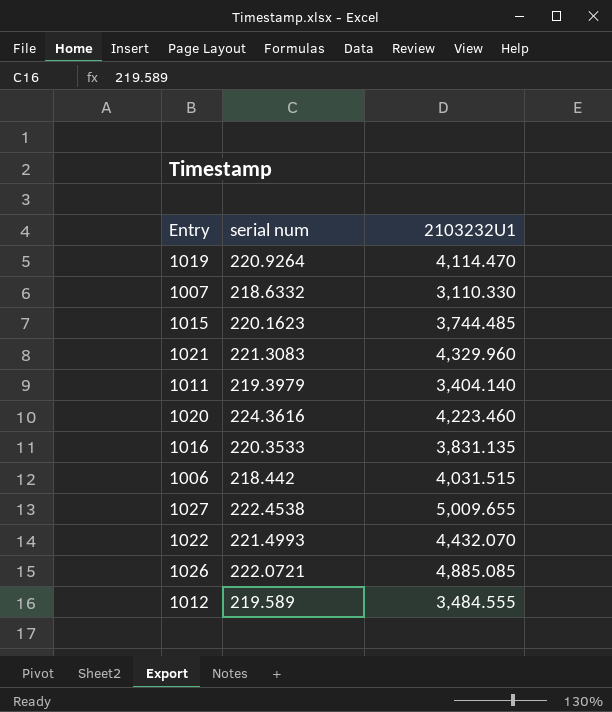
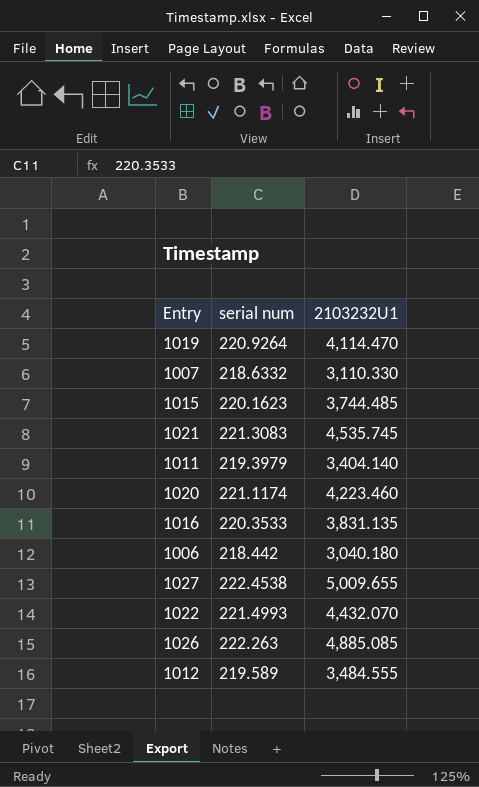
1021 | 2103232U1: 4,329.960 -> 4,535.745
1020 | serial num: 224.3616 -> 221.1174
1006 | 2103232U1: 4,031.515 -> 3,040.180
1026 | serial num: 222.0721 -> 222.263

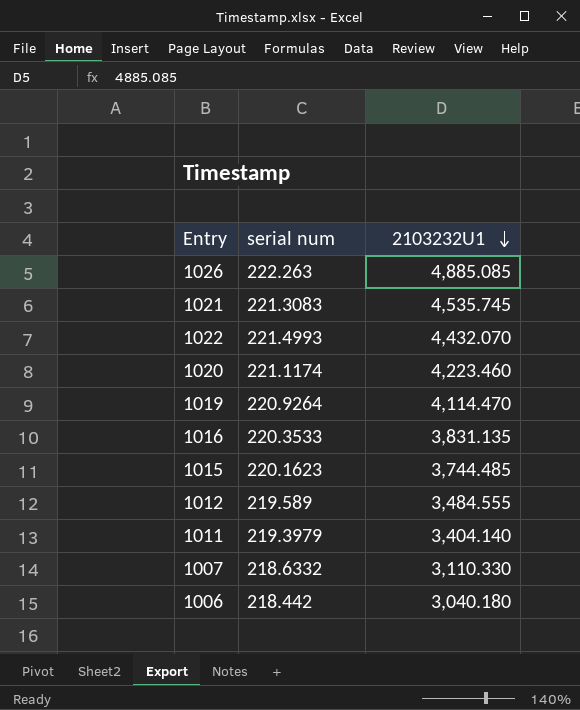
row order: none -> 2103232U1 descending
row 1027: 222.4538 | 5,009.655 -> none

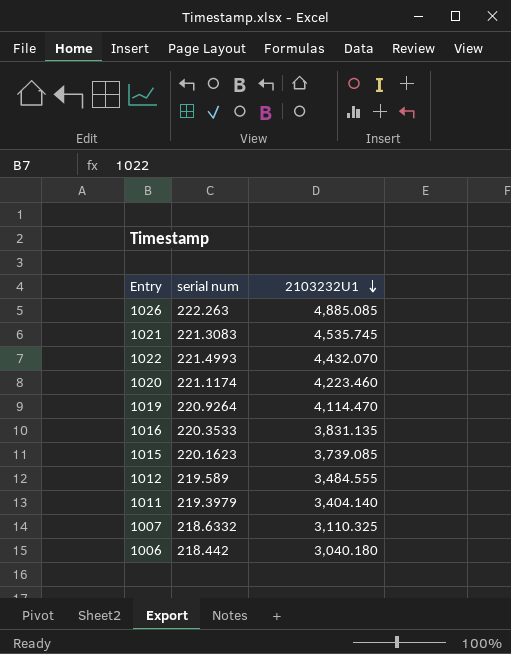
1015 | 2103232U1: 3,744.485 -> 3,739.085
1007 | 2103232U1: 3,110.330 -> 3,110.325

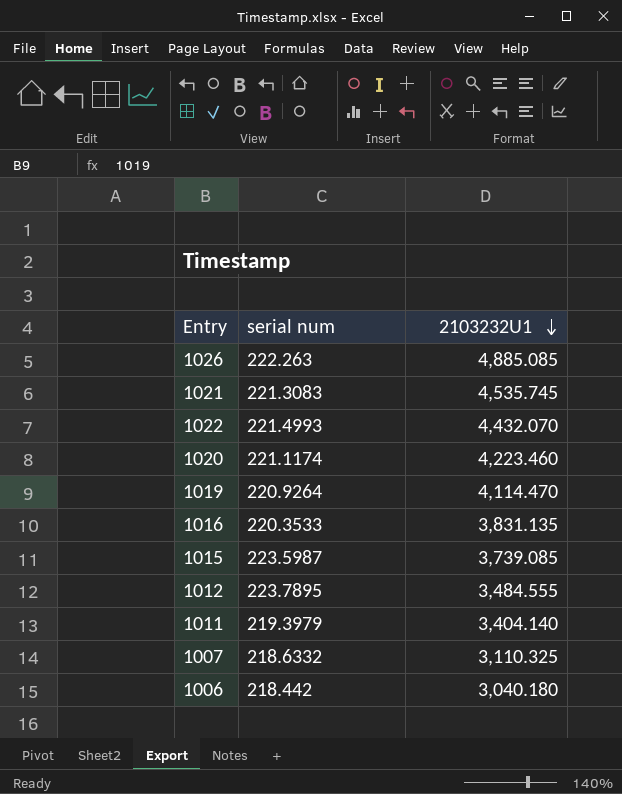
1015 | serial num: 220.1623 -> 223.5987
1012 | serial num: 219.589 -> 223.7895

